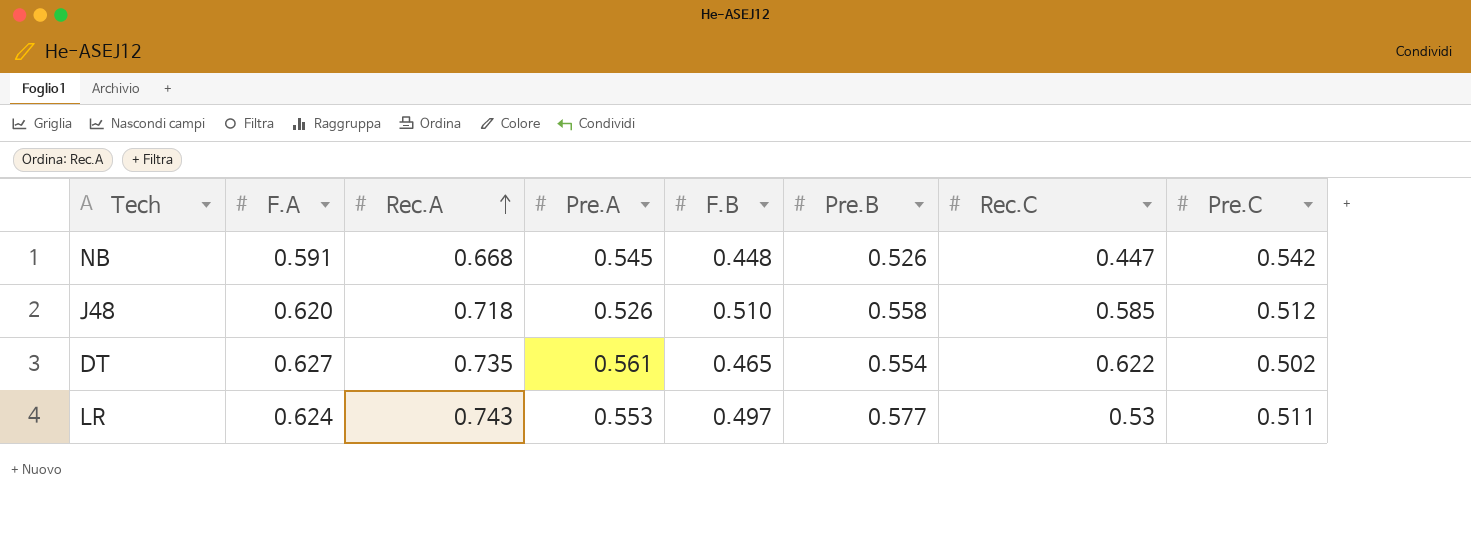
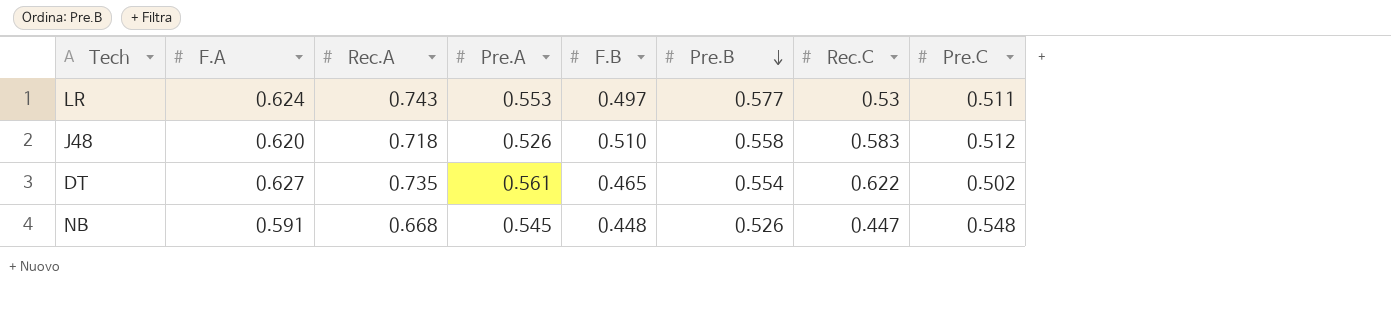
row order: Rec.A ascending -> Pre.B descending
J48 | Rec.C: 0.585 -> 0.583
NB | Pre.C: 0.542 -> 0.548

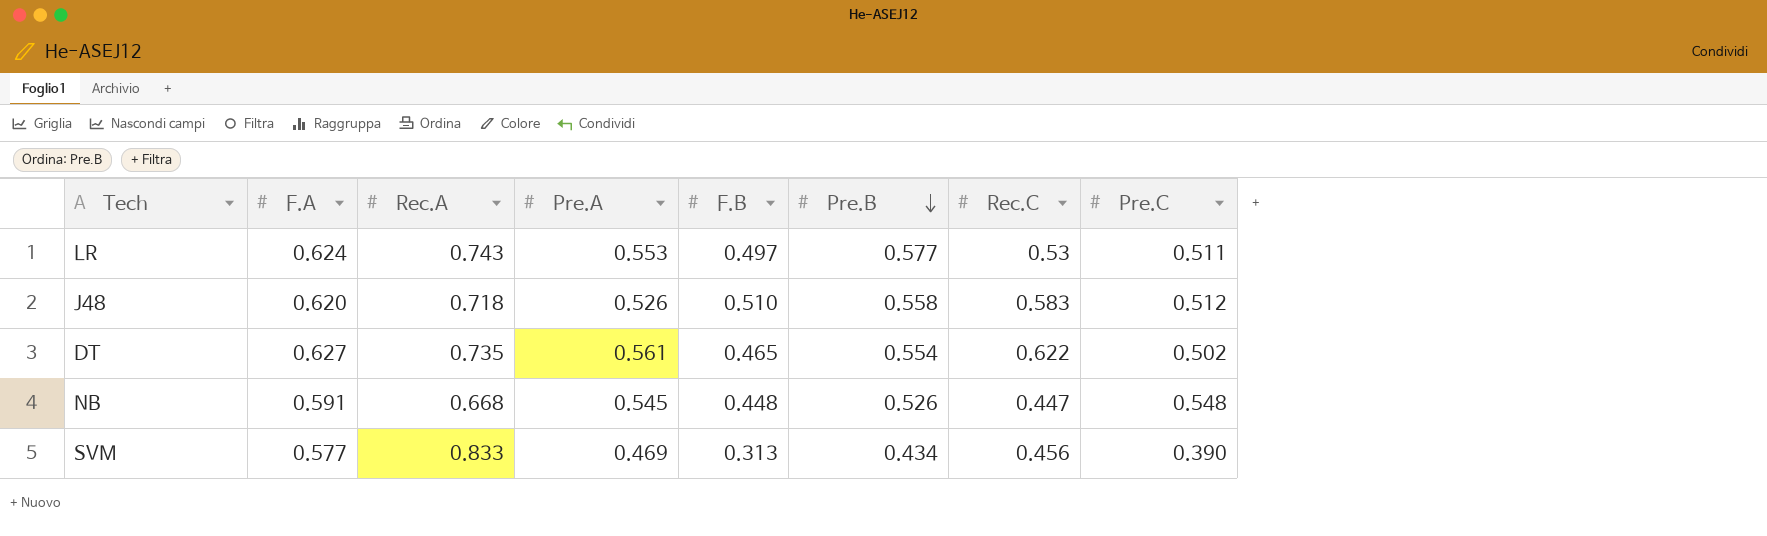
row SVM: none -> 0.577 | 0.833 | 0.469 | 0.313 | 0.434 | 0.456 | 0.390

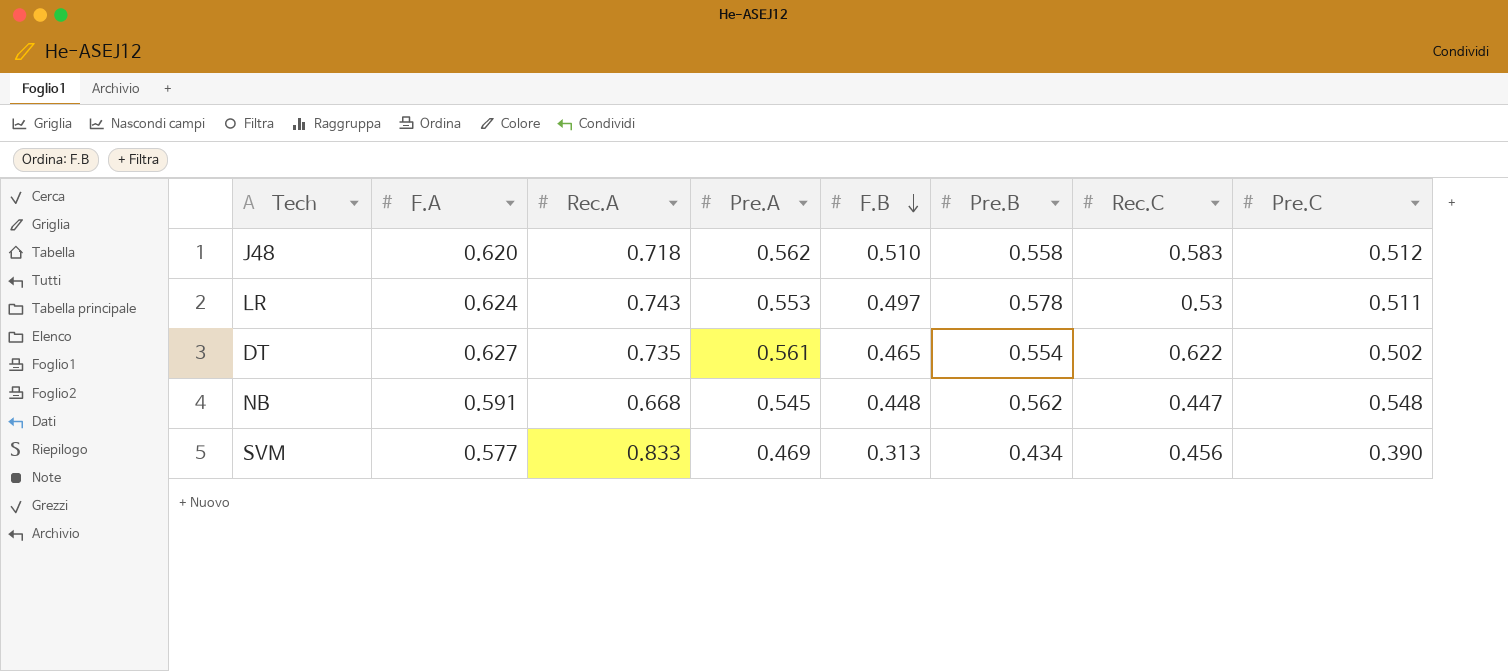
row order: Pre.B descending -> F.B descending
J48 | Pre.A: 0.526 -> 0.562
LR | Pre.B: 0.577 -> 0.578
NB | Pre.B: 0.526 -> 0.562

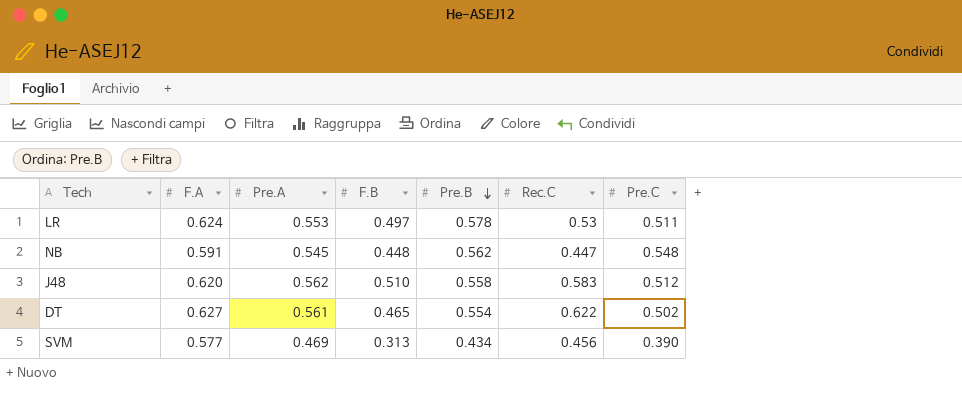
row order: F.B descending -> Pre.B descending
column Rec.A | position: 3 -> none

